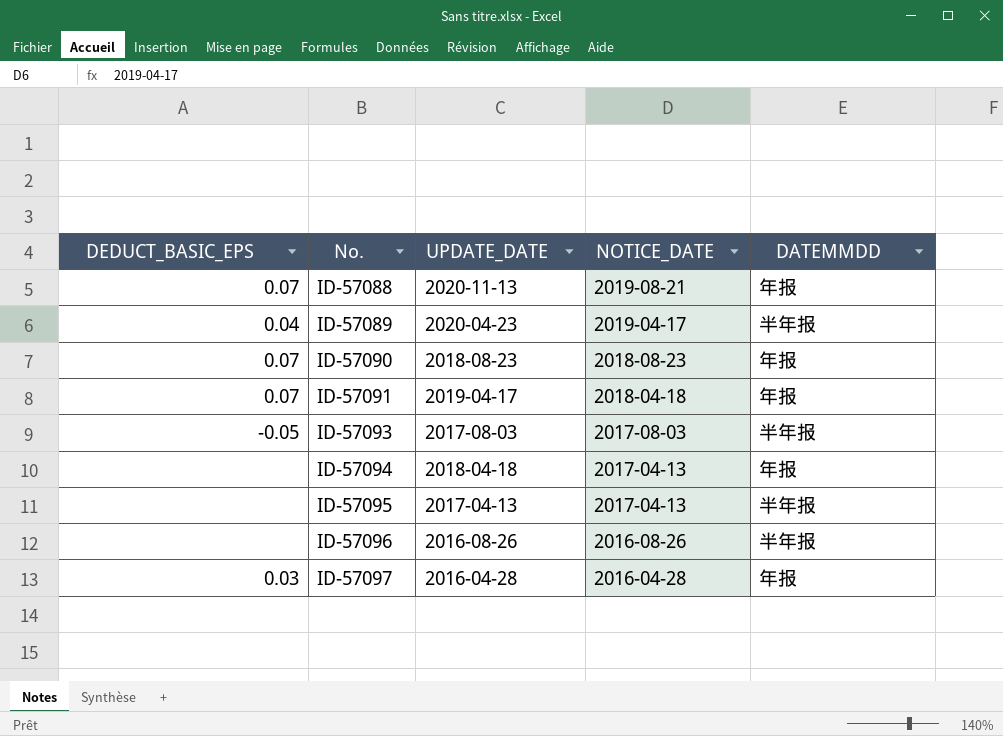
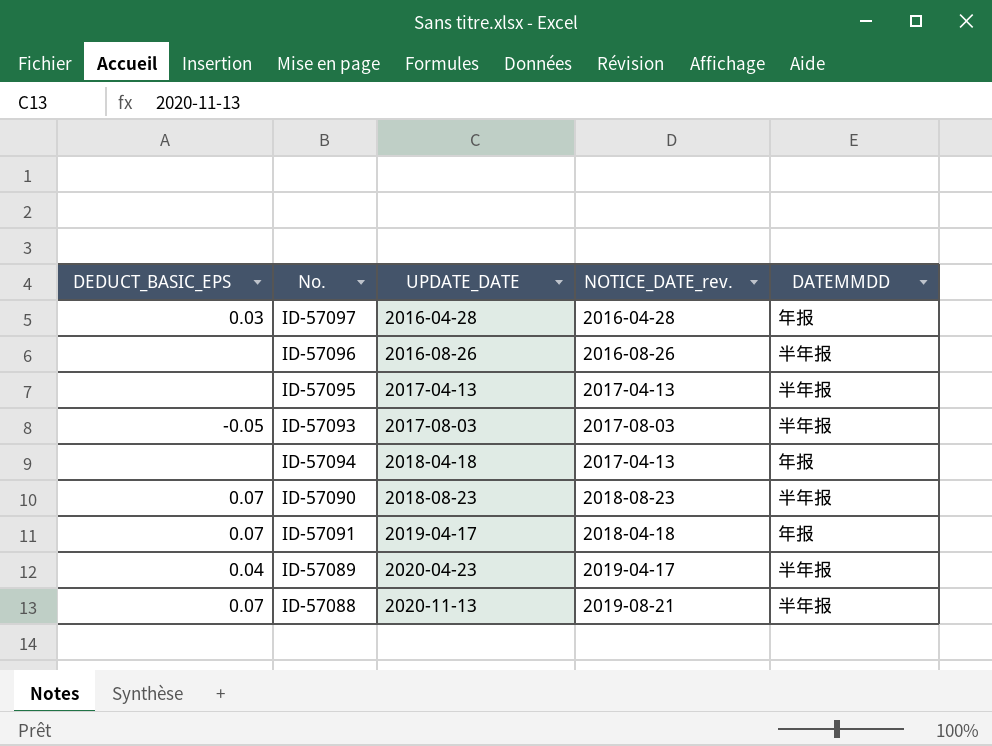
row order: No. ascending -> UPDATE_DATE ascending
column name: NOTICE_DATE -> NOTICE_DATE_rev.
ID-57090 | DATEMMDD: 年报 -> 半年报
ID-57088 | DATEMMDD: 年报 -> 半年报

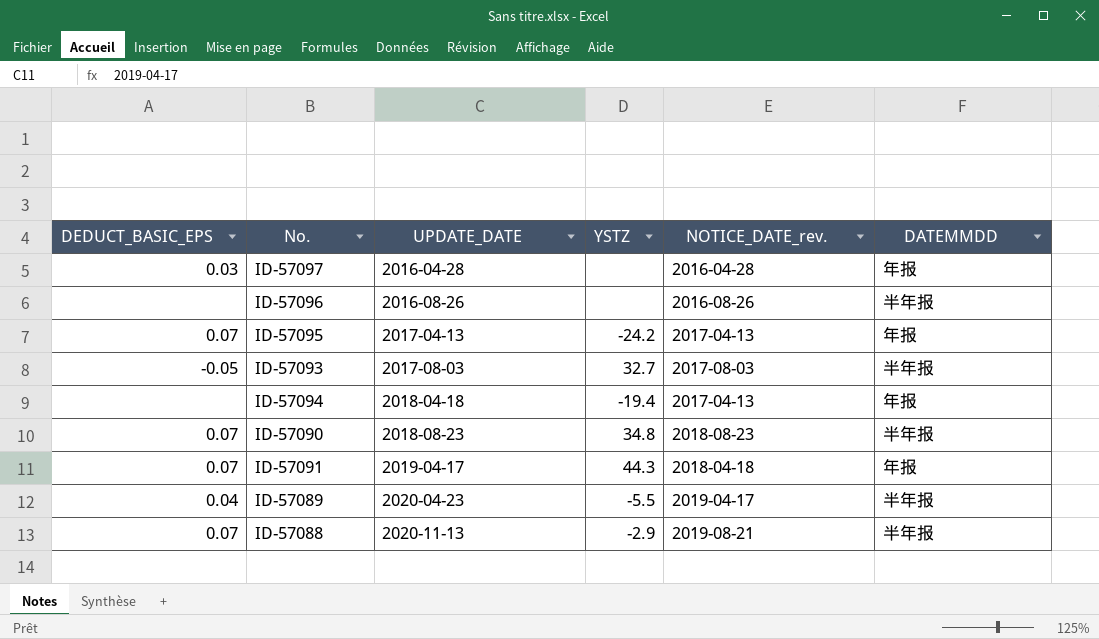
column YSTZ | position: none -> 4
ID-57095 | DEDUCT_BASIC_EPS: none -> 0.07
ID-57095 | DATEMMDD: 半年报 -> 年报

